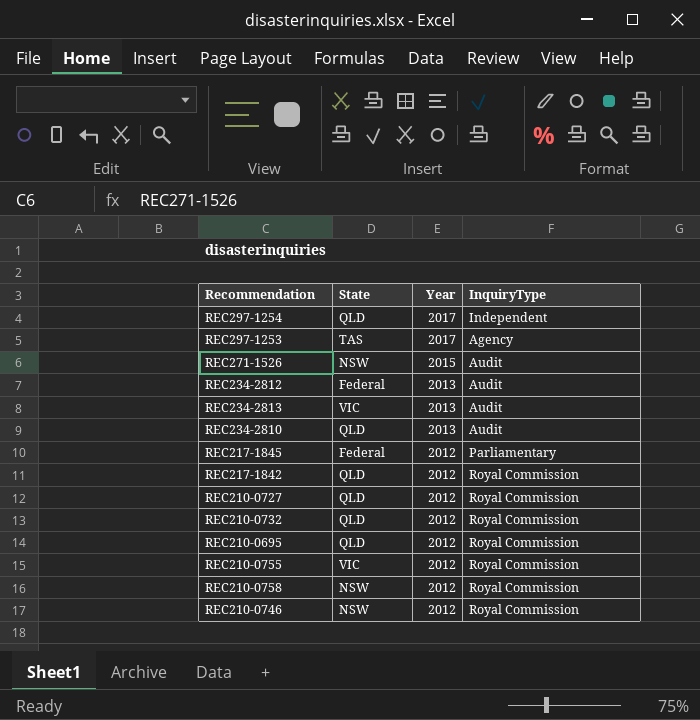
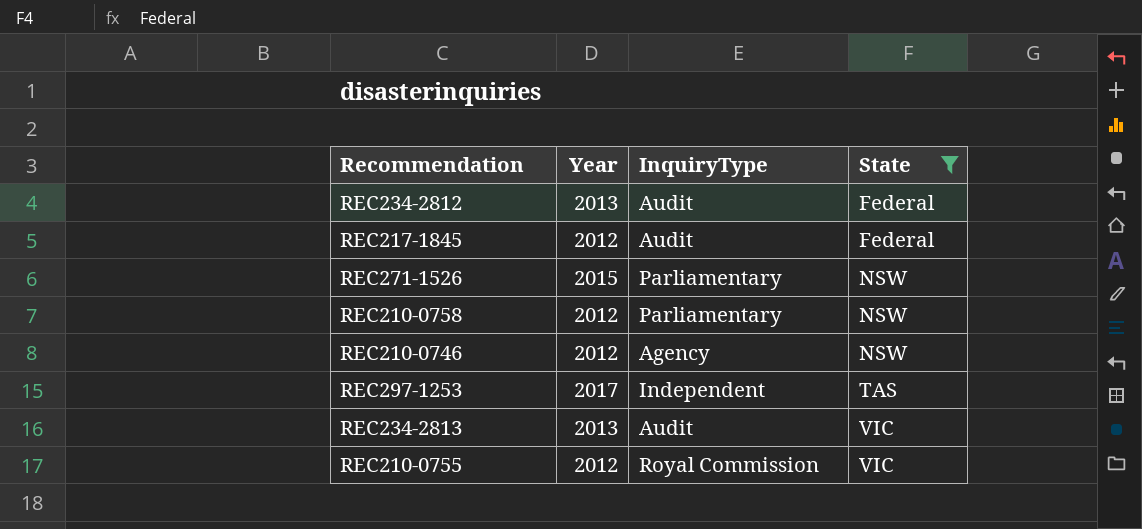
filter: none -> State != QLD
row order: Year descending -> State ascending
column State | position: 2 -> 4
REC217-1845 | InquiryType: Parliamentary -> Audit
REC271-1526 | InquiryType: Audit -> Parliamentary
REC210-0758 | InquiryType: Royal Commission -> Parliamentary
REC210-0746 | InquiryType: Royal Commission -> Agency
REC297-1253 | InquiryType: Agency -> Independent

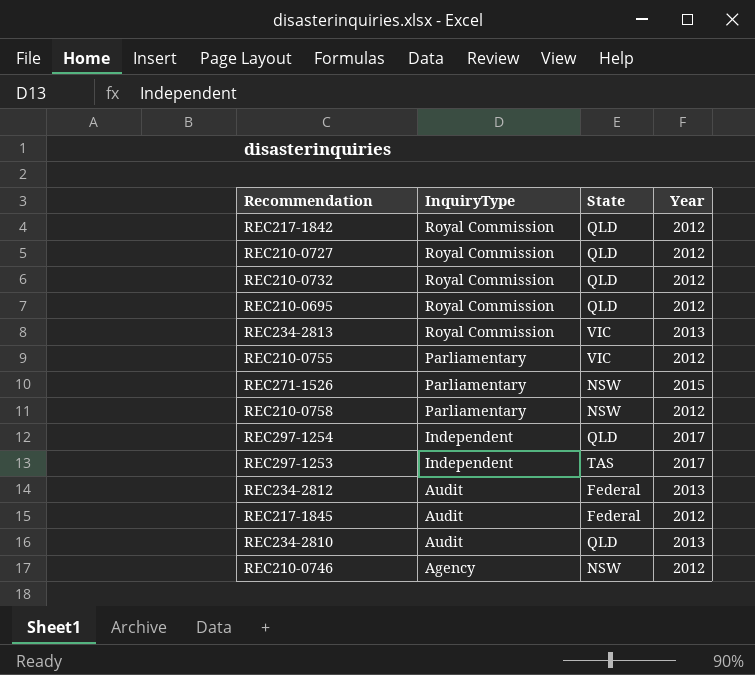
filter: State != QLD -> none
row order: State ascending -> InquiryType descending
column Year | position: 2 -> 4
REC234-2813 | InquiryType: Audit -> Royal Commission
REC210-0755 | InquiryType: Royal Commission -> Parliamentary

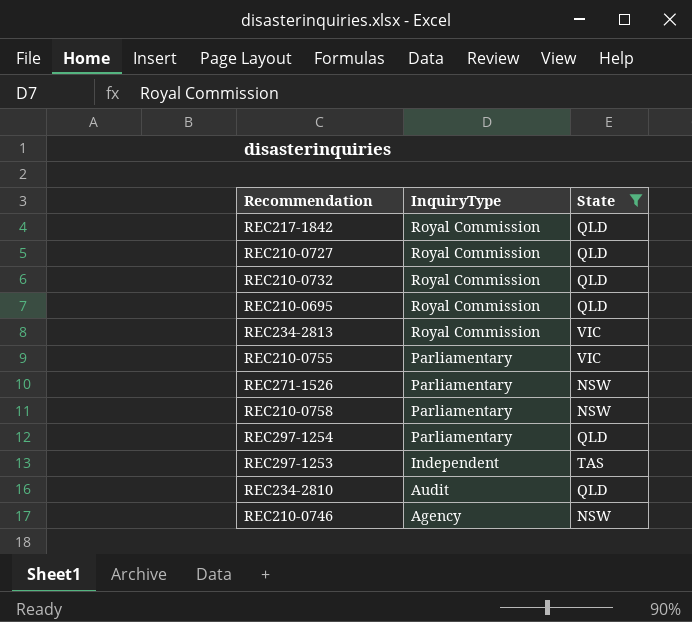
filter: none -> State != Federal
column Year | position: 4 -> none
REC297-1254 | InquiryType: Independent -> Parliamentary

